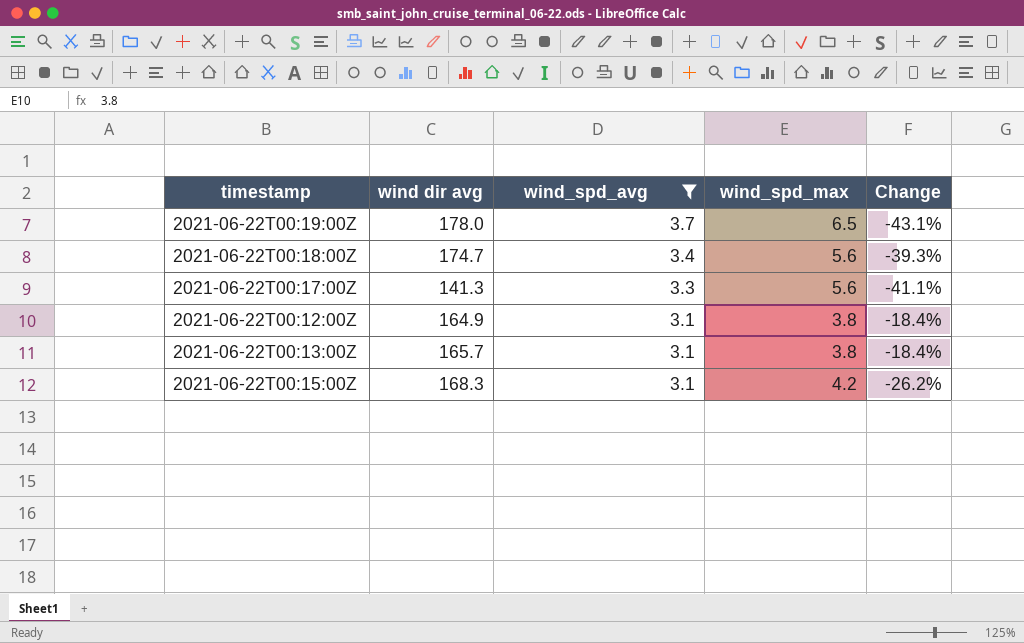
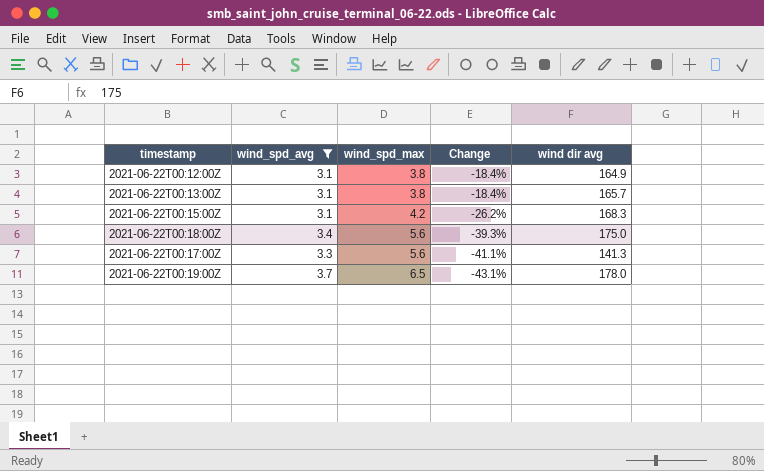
row order: wind_spd_avg descending -> wind_spd_max ascending
column wind dir avg | position: 2 -> 5
2021-06-22T00:18:00Z | wind dir avg: 174.7 -> 175.0

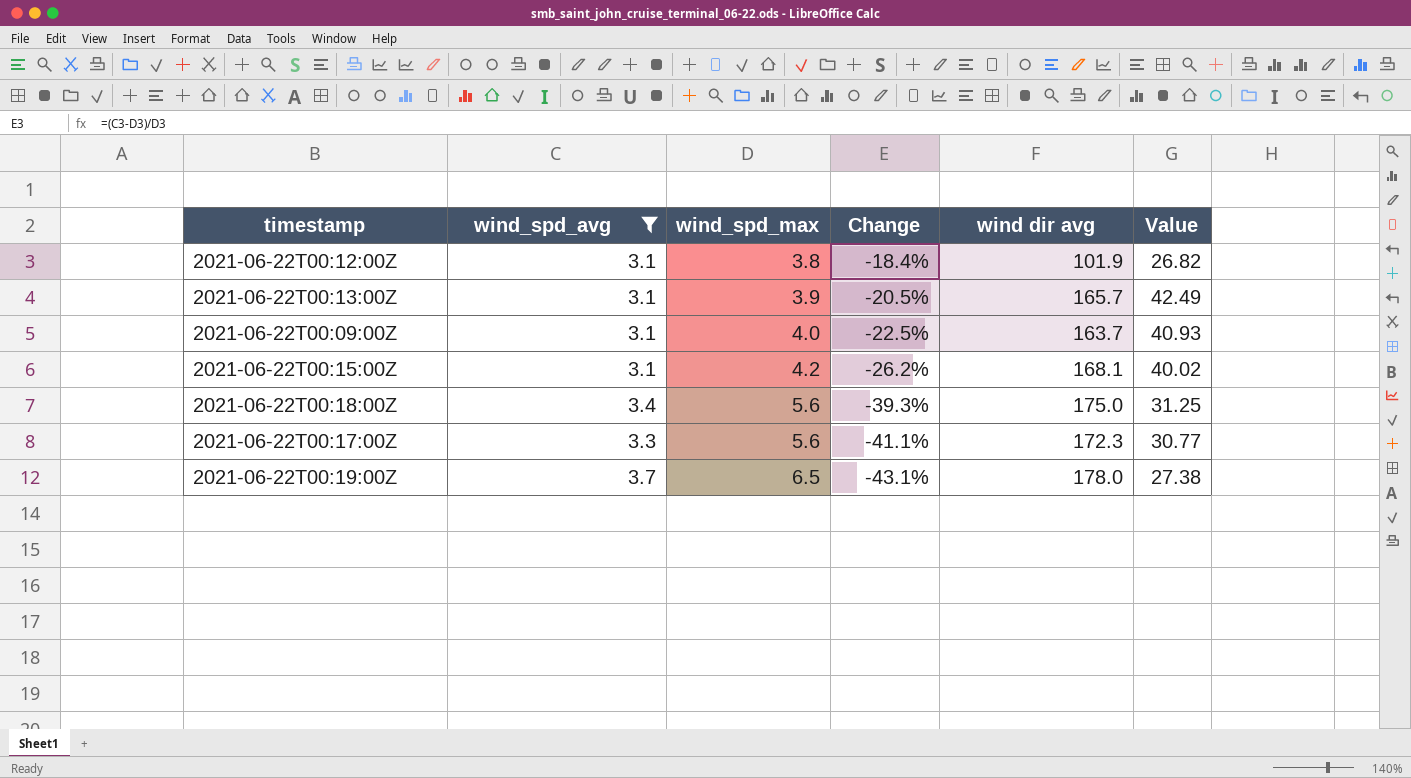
column Value | formula: none -> [wind dir avg] / [wind_spd_max]
2021-06-22T00:12:00Z | wind dir avg: 164.9 -> 101.9
2021-06-22T00:13:00Z | wind_spd_max: 3.8 -> 3.9
2021-06-22T00:13:00Z | Change: -18.4% -> -20.5%
row 2021-06-22T00:09:00Z: none -> 3.1 | 4.0 | -22.5% | 163.7 | 40.93
2021-06-22T00:15:00Z | wind dir avg: 168.3 -> 168.1
2021-06-22T00:17:00Z | wind dir avg: 141.3 -> 172.3

